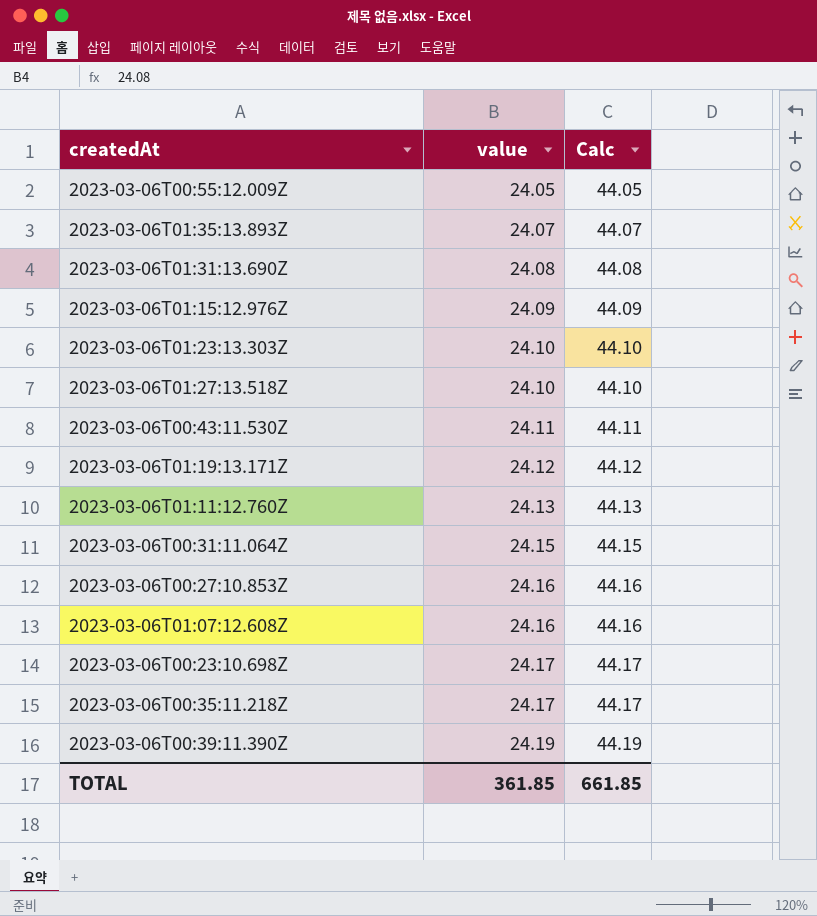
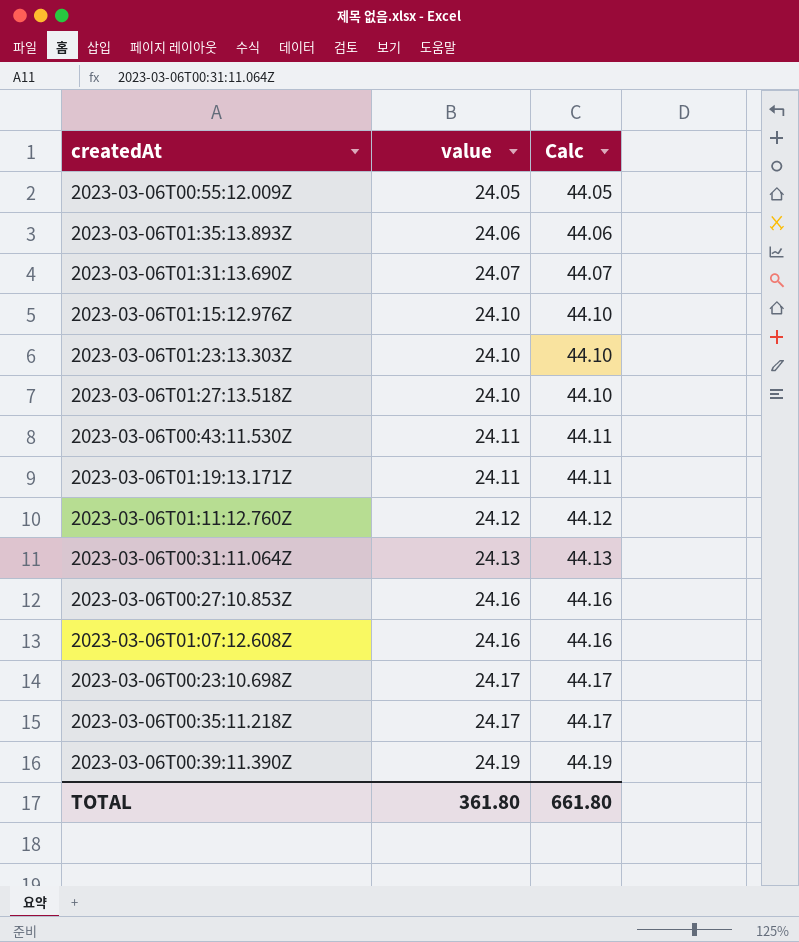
2023-03-06T01:35:13.893Z | value: 24.07 -> 24.06
2023-03-06T01:35:13.893Z | Calc: 44.07 -> 44.06
2023-03-06T01:31:13.690Z | value: 24.08 -> 24.07
2023-03-06T01:31:13.690Z | Calc: 44.08 -> 44.07
2023-03-06T01:15:12.976Z | value: 24.09 -> 24.10
2023-03-06T01:15:12.976Z | Calc: 44.09 -> 44.10
2023-03-06T01:19:13.171Z | value: 24.12 -> 24.11
2023-03-06T01:19:13.171Z | Calc: 44.12 -> 44.11
2023-03-06T01:11:12.760Z | value: 24.13 -> 24.12
2023-03-06T01:11:12.760Z | Calc: 44.13 -> 44.12
2023-03-06T00:31:11.064Z | value: 24.15 -> 24.13
2023-03-06T00:31:11.064Z | Calc: 44.15 -> 44.13
TOTAL | value: 361.85 -> 361.80
TOTAL | Calc: 661.85 -> 661.80

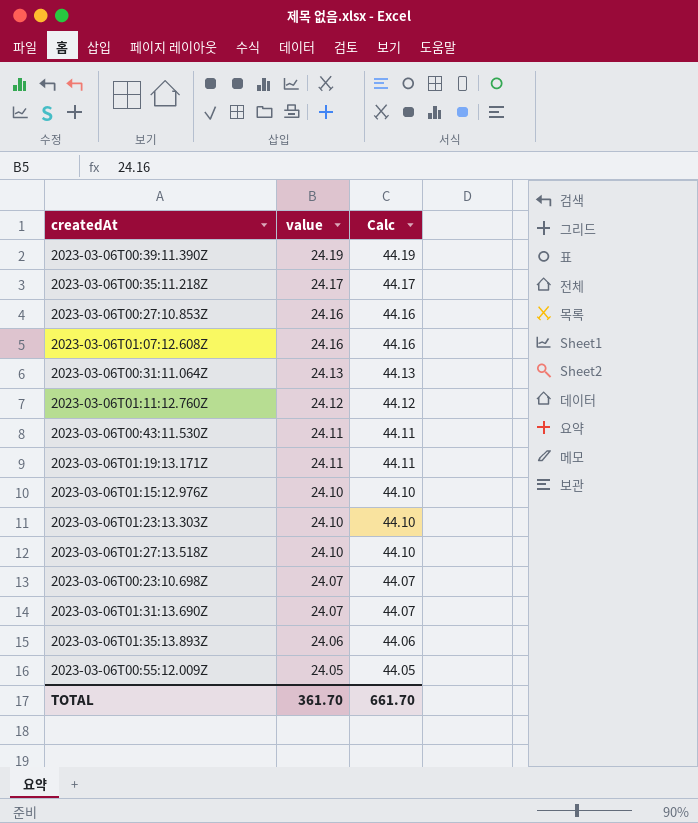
row order: value ascending -> value descending
2023-03-06T00:23:10.698Z | value: 24.17 -> 24.07
2023-03-06T00:23:10.698Z | Calc: 44.17 -> 44.07
TOTAL | value: 361.80 -> 361.70
TOTAL | Calc: 661.80 -> 661.70

